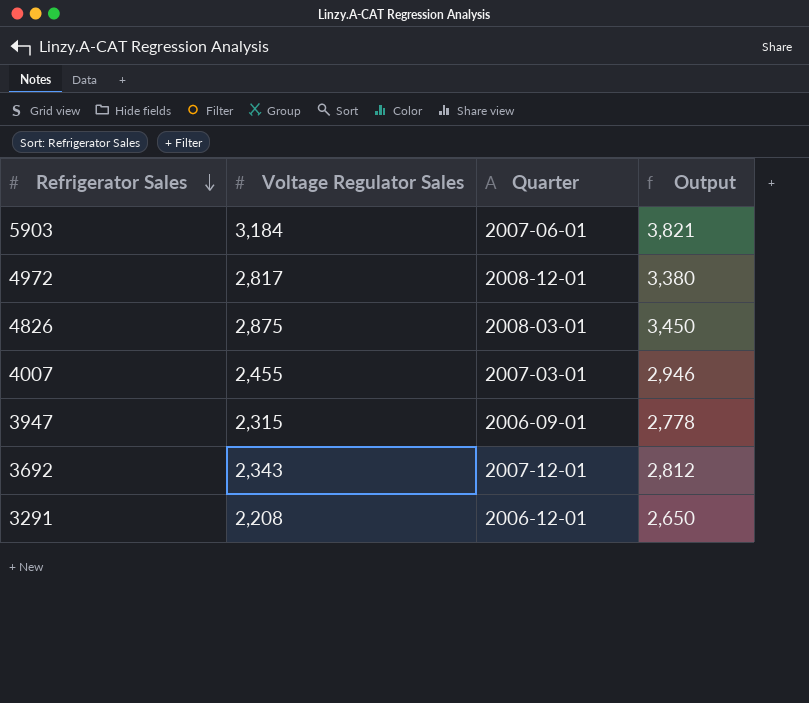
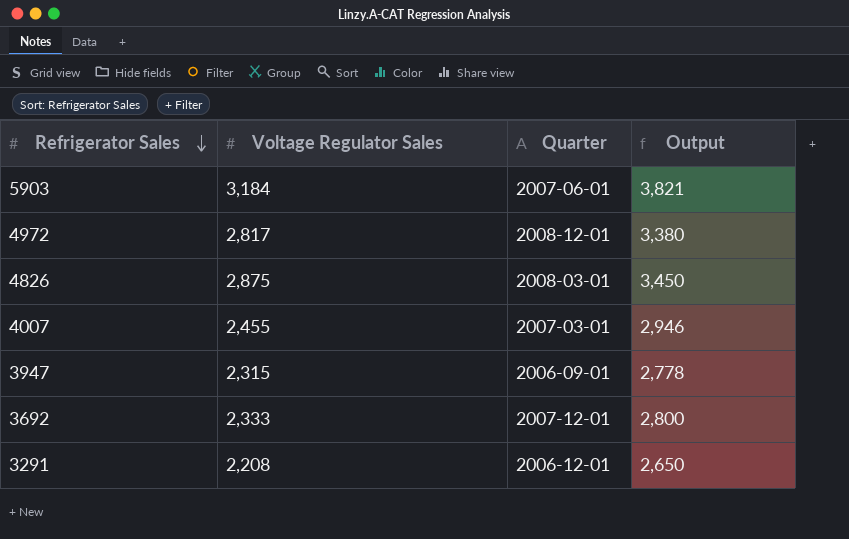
3692 | Voltage Regulator Sales: 2,343 -> 2,333
3692 | Output: 2,812 -> 2,800

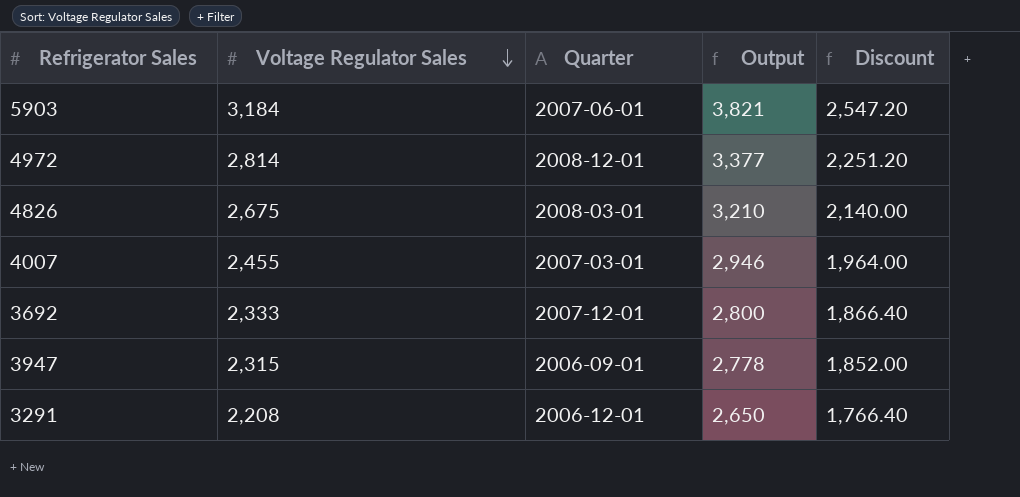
row order: Refrigerator Sales descending -> Voltage Regulator Sales descending
column Discount | formula: none -> [Voltage Regulator Sales] * 0.8
4972 | Voltage Regulator Sales: 2,817 -> 2,814
4972 | Output: 3,380 -> 3,377
4826 | Voltage Regulator Sales: 2,875 -> 2,675
4826 | Output: 3,450 -> 3,210

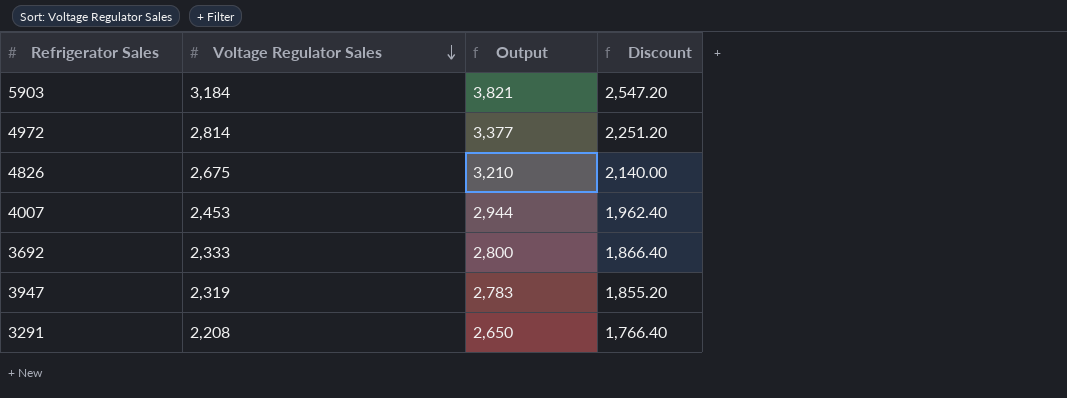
column Quarter | position: 3 -> none
4007 | Voltage Regulator Sales: 2,455 -> 2,453
4007 | Output: 2,946 -> 2,944
4007 | Discount: 1,964.00 -> 1,962.40
3947 | Voltage Regulator Sales: 2,315 -> 2,319
3947 | Output: 2,778 -> 2,783
3947 | Discount: 1,852.00 -> 1,855.20

